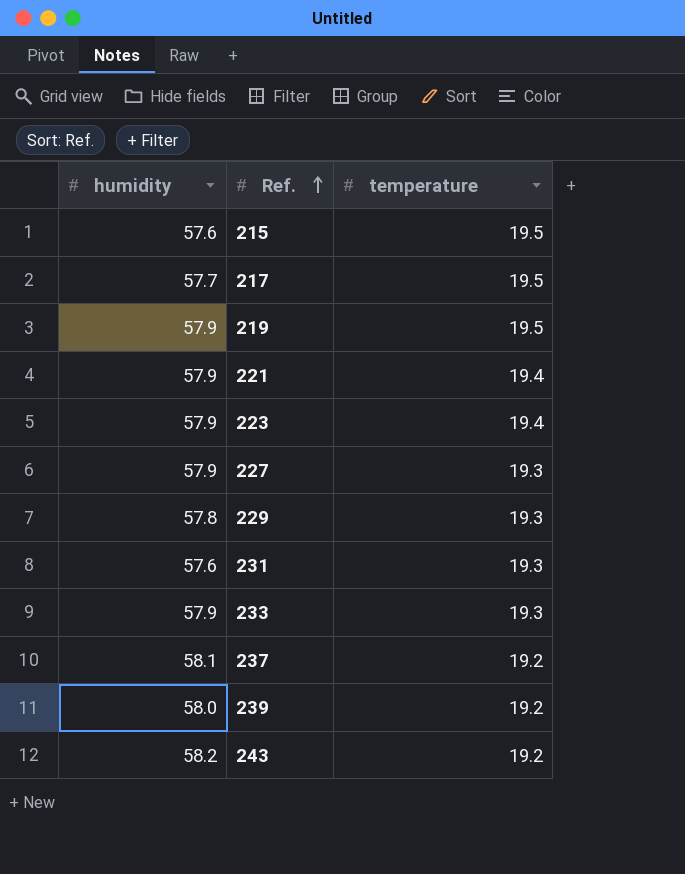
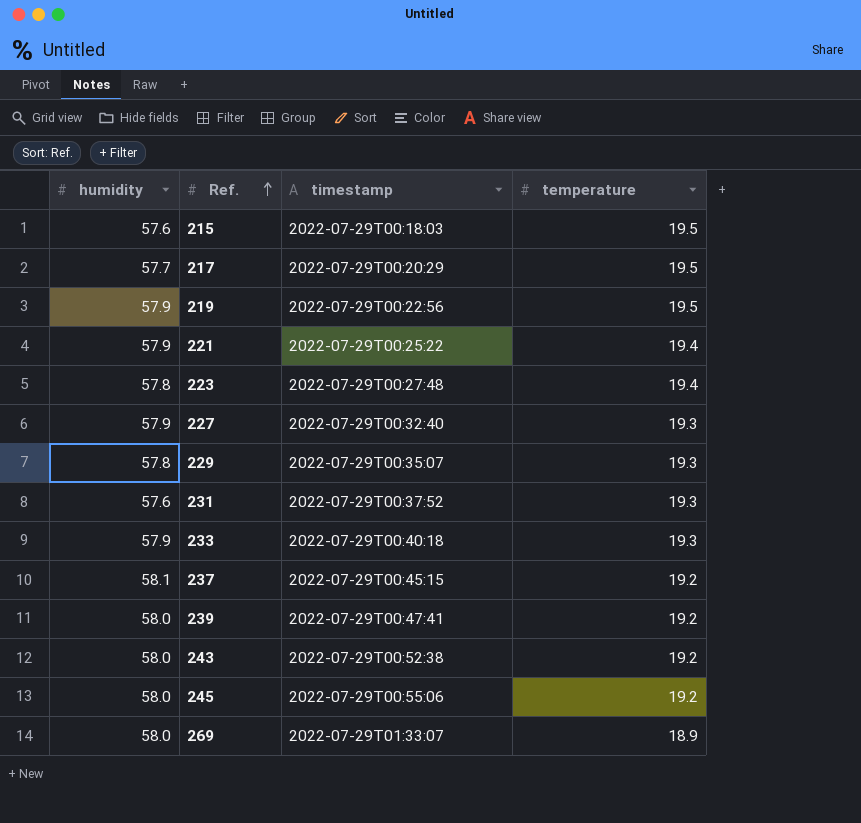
column timestamp | position: none -> 3
223 | humidity: 57.9 -> 57.8
243 | humidity: 58.2 -> 58.0
row 245: none -> 58.0 | 2022-07-29T00:55:06 | 19.2
row 269: none -> 58.0 | 2022-07-29T01:33:07 | 18.9

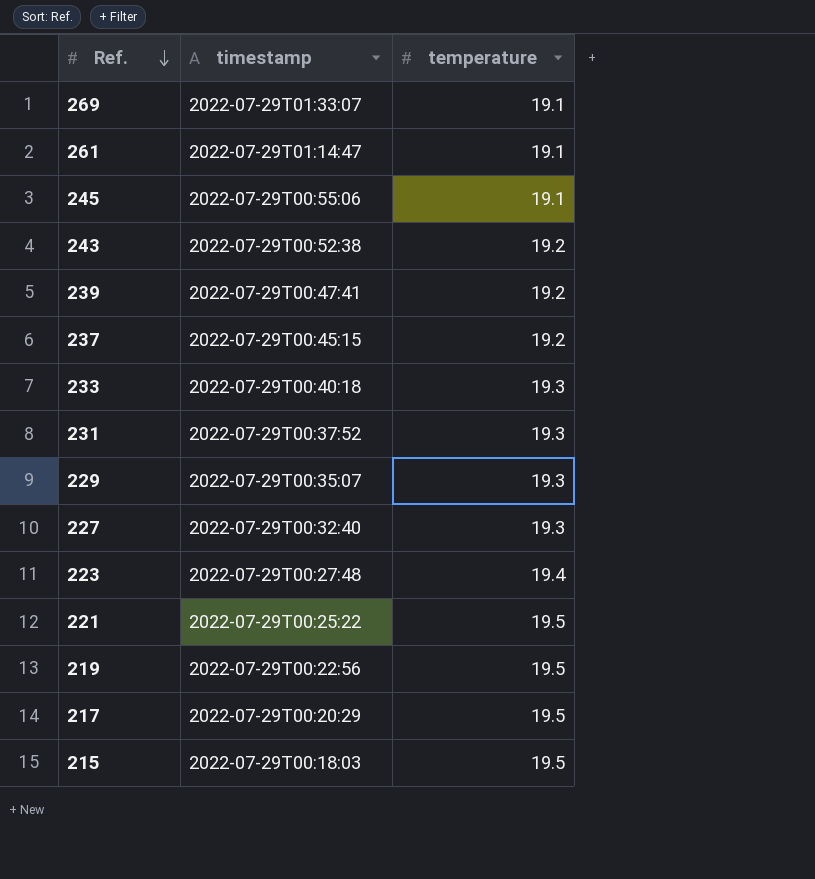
row order: Ref. ascending -> Ref. descending
column humidity | position: 1 -> none
269 | temperature: 18.9 -> 19.1
row 261: none -> 2022-07-29T01:14:47 | 19.1
245 | temperature: 19.2 -> 19.1
221 | temperature: 19.4 -> 19.5

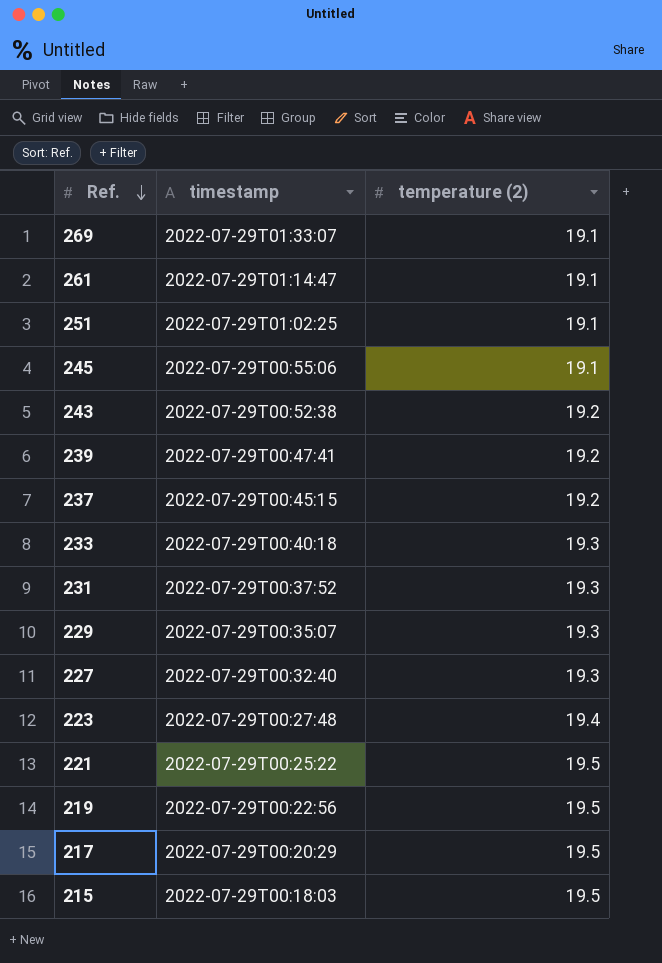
column name: temperature -> temperature (2)
row 251: none -> 2022-07-29T01:02:25 | 19.1

